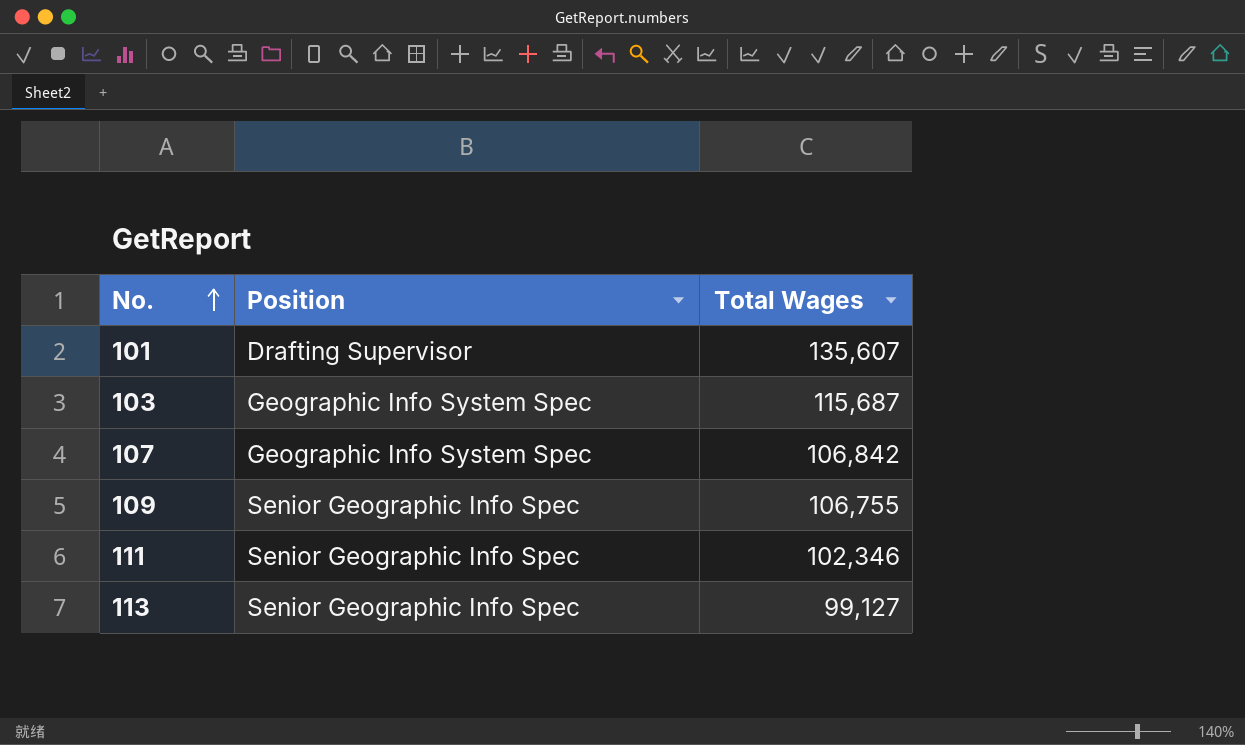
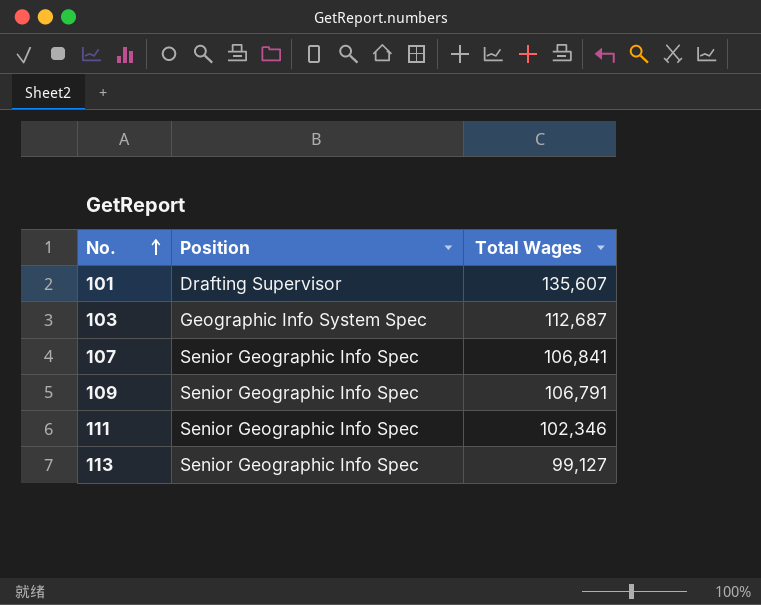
103 | Total Wages: 115,687 -> 112,687
107 | Position: Geographic Info System Spec -> Senior Geographic Info Spec
107 | Total Wages: 106,842 -> 106,841
109 | Total Wages: 106,755 -> 106,791

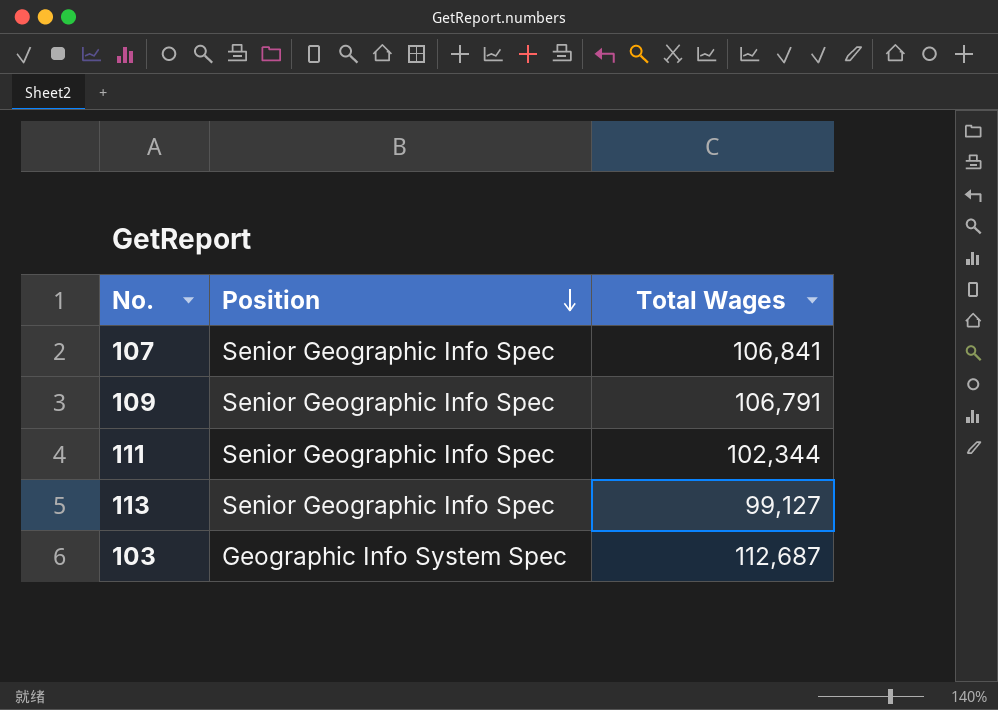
row order: No. ascending -> Position descending
row 101: Drafting Supervisor | 135,607 -> none
111 | Total Wages: 102,346 -> 102,344

